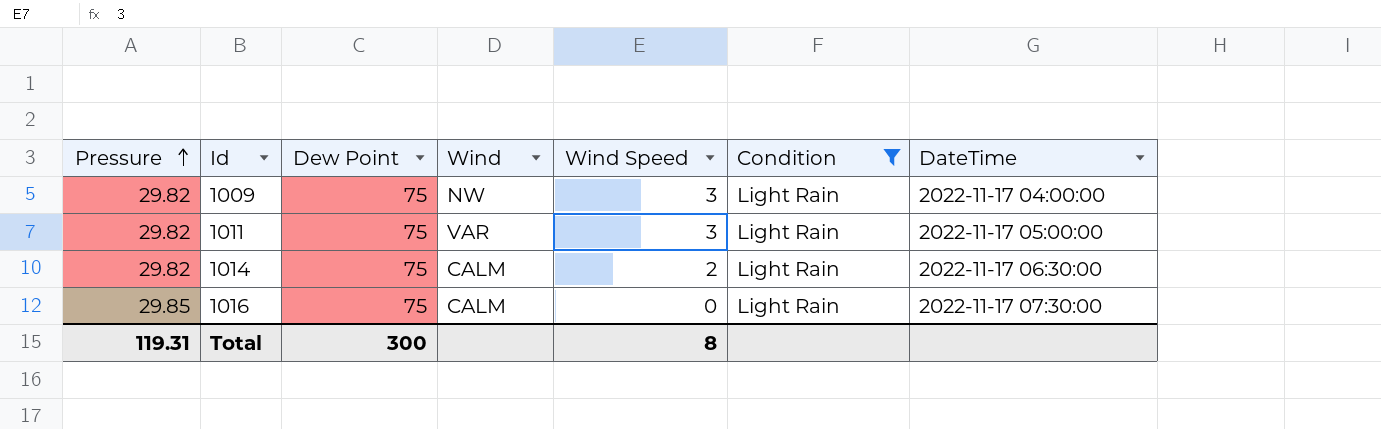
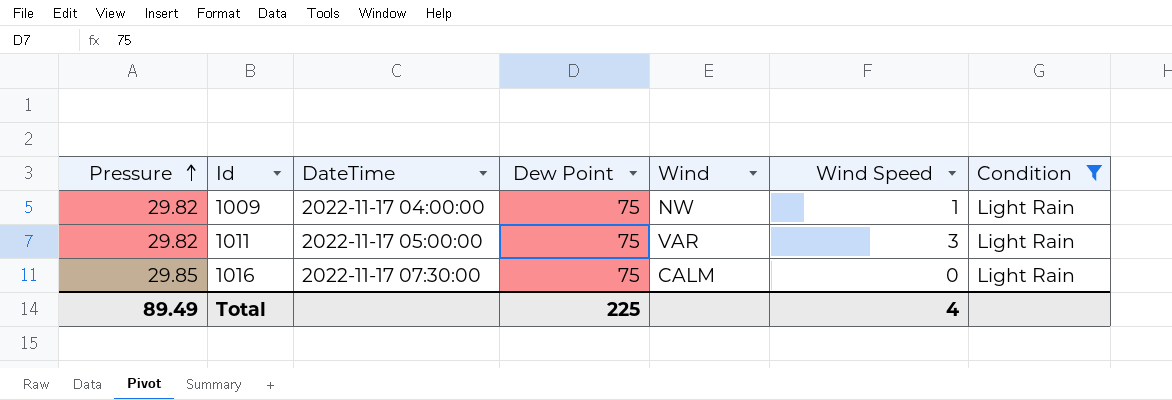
column DateTime | position: 7 -> 3
row 1014: 29.82 | 75 | CALM | 2 | Light Rain | 2022-11-17 06:30:00 -> none
1009 | Wind Speed: 3 -> 1
Total | Pressure: 119.31 -> 89.49
Total | Dew Point: 300 -> 225
Total | Wind Speed: 8 -> 4

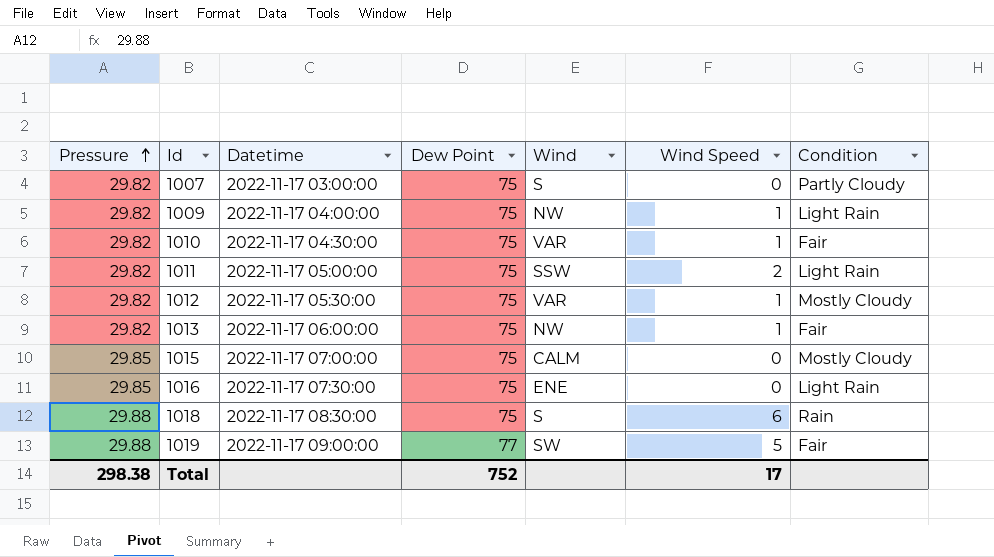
filter: Condition = Light Rain -> none
column name: DateTime -> Datetime
1011 | Wind: VAR -> SSW
1011 | Wind Speed: 3 -> 2
1016 | Wind: CALM -> ENE
Total | Pressure: 89.49 -> 298.38
Total | Dew Point: 225 -> 752
Total | Wind Speed: 4 -> 17

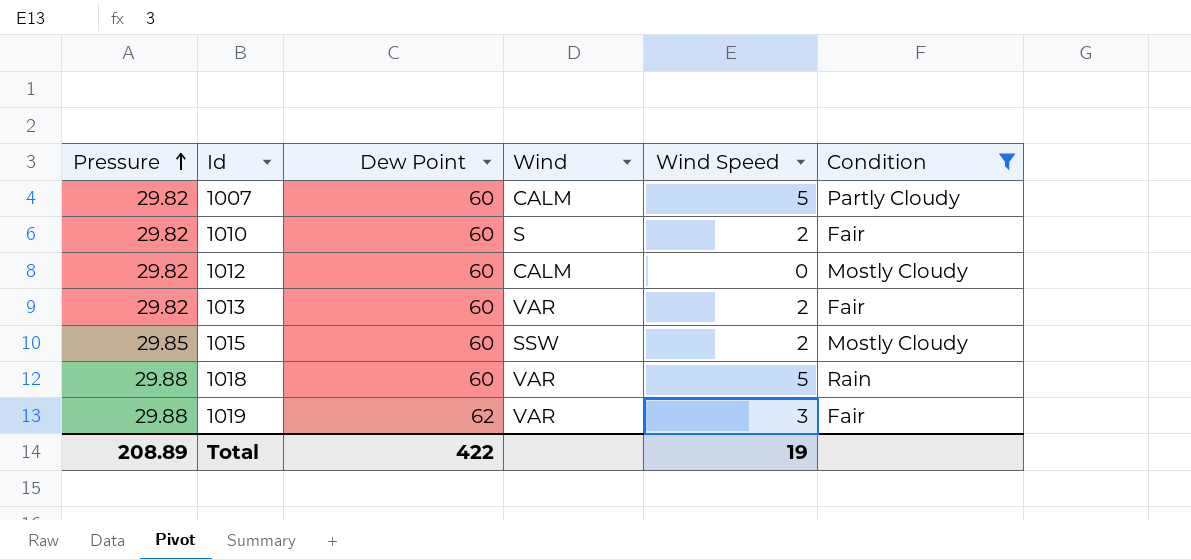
filter: none -> Condition != Light Rain
column Datetime | position: 3 -> none
1007 | Dew Point: 75 -> 60
1007 | Wind: S -> CALM
1007 | Wind Speed: 0 -> 5
1010 | Dew Point: 75 -> 60
1010 | Wind: VAR -> S
1010 | Wind Speed: 1 -> 2
1012 | Dew Point: 75 -> 60
1012 | Wind: VAR -> CALM
1012 | Wind Speed: 1 -> 0
1013 | Dew Point: 75 -> 60
1013 | Wind: NW -> VAR
1013 | Wind Speed: 1 -> 2
1015 | Dew Point: 75 -> 60
1015 | Wind: CALM -> SSW
1015 | Wind Speed: 0 -> 2
1018 | Dew Point: 75 -> 60
1018 | Wind: S -> VAR
1018 | Wind Speed: 6 -> 5
1019 | Dew Point: 77 -> 62
1019 | Wind: SW -> VAR
1019 | Wind Speed: 5 -> 3
Total | Pressure: 298.38 -> 208.89
Total | Dew Point: 752 -> 422
Total | Wind Speed: 17 -> 19

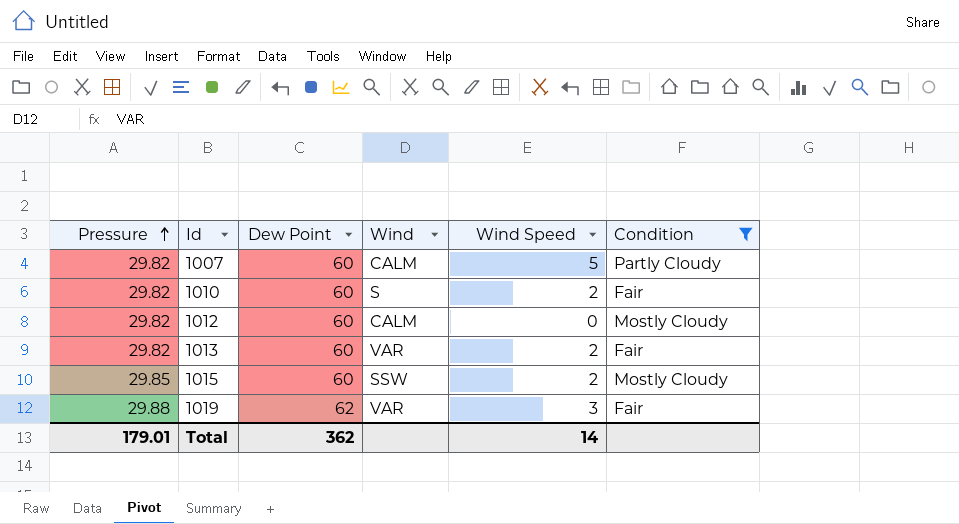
row 1018: 29.88 | 60 | VAR | 5 | Rain -> none
Total | Pressure: 208.89 -> 179.01
Total | Dew Point: 422 -> 362
Total | Wind Speed: 19 -> 14

